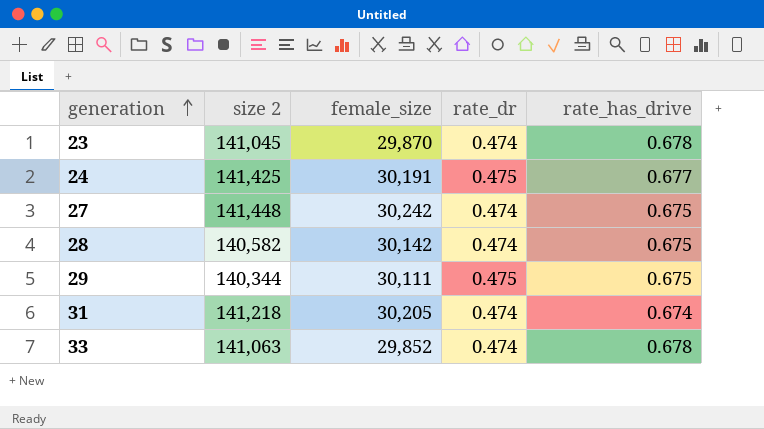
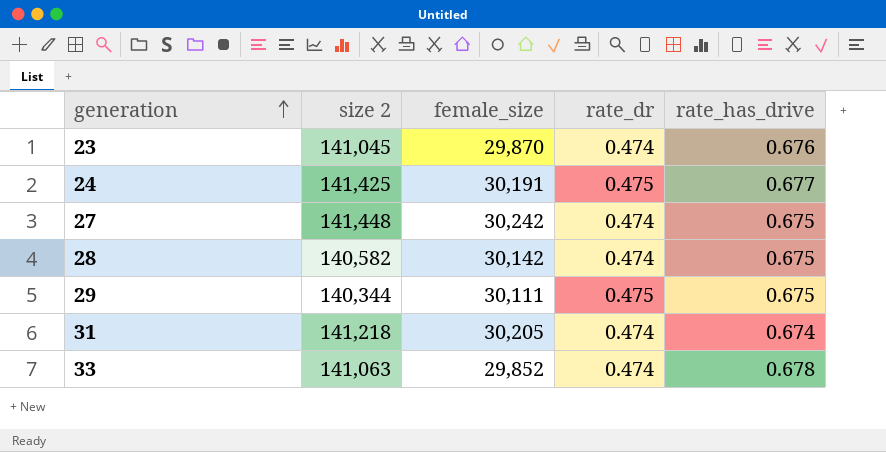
23 | rate_has_drive: 0.678 -> 0.676

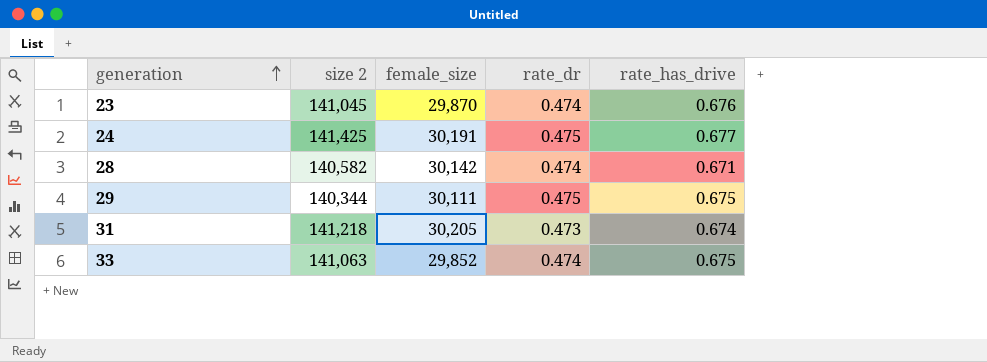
row 27: 141,448 | 30,242 | 0.474 | 0.675 -> none
28 | rate_has_drive: 0.675 -> 0.671
31 | rate_dr: 0.474 -> 0.473
33 | rate_has_drive: 0.678 -> 0.675

